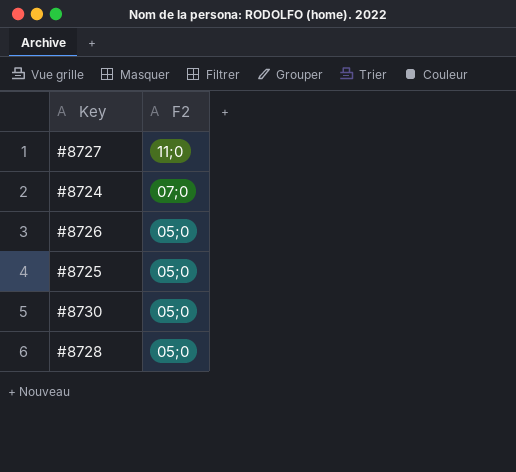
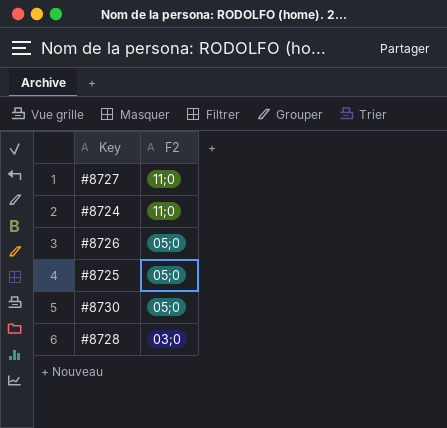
#8724 | F2: 07;0 -> 11;0
#8728 | F2: 05;0 -> 03;0

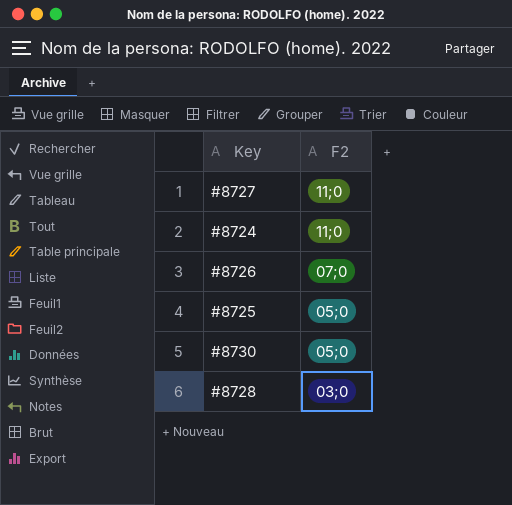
#8726 | F2: 05;0 -> 07;0

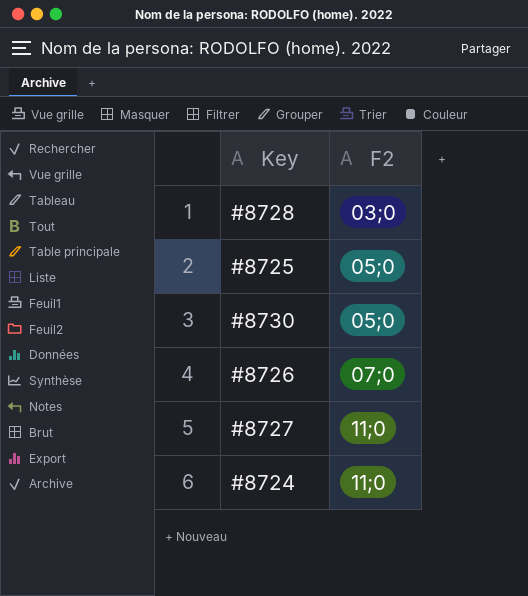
row order: F2 descending -> F2 ascending

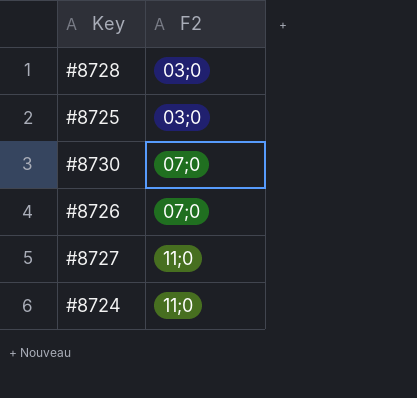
#8725 | F2: 05;0 -> 03;0
#8730 | F2: 05;0 -> 07;0

